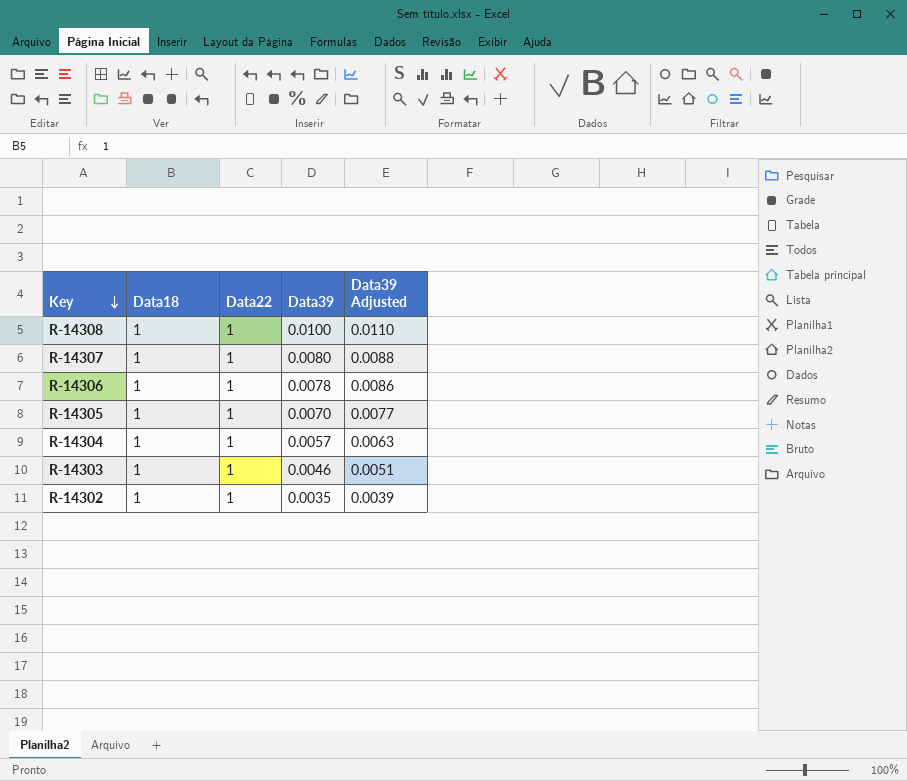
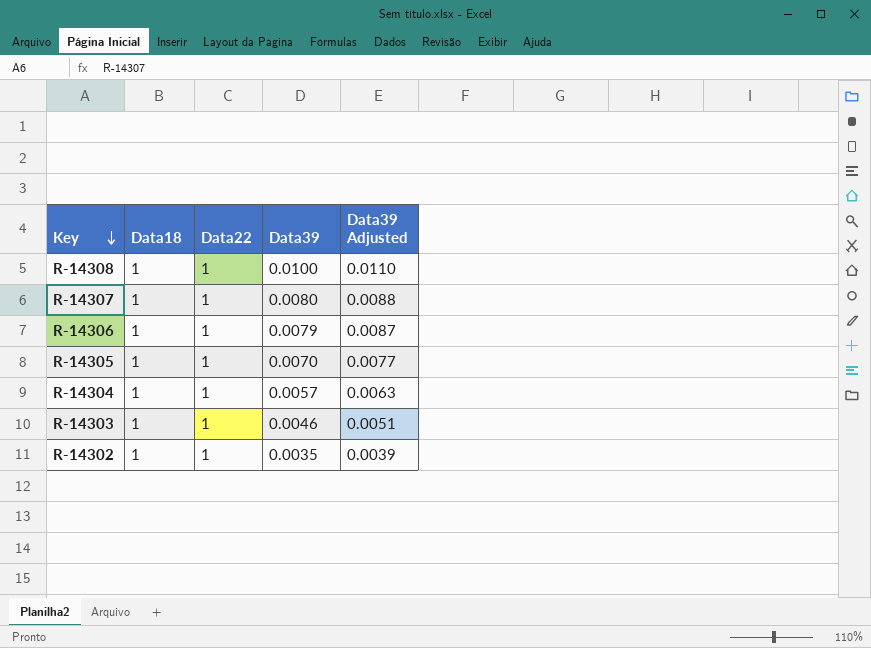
R-14306 | Data39: 0.0078 -> 0.0079
R-14306 | Data39 Adjusted: 0.0086 -> 0.0087

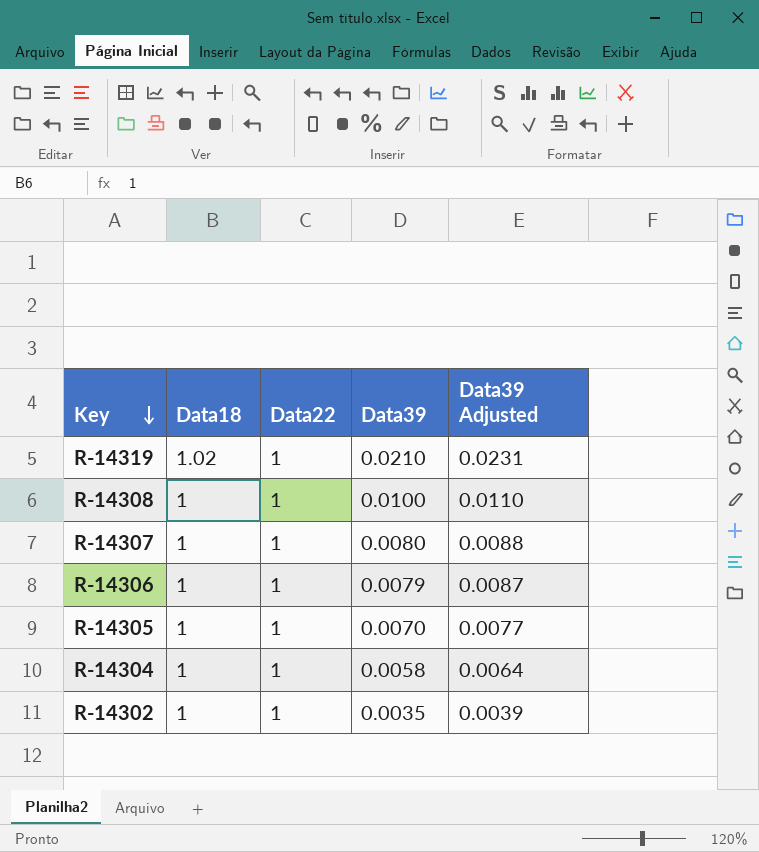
row R-14303: 1 | 1 | 0.0046 | 0.0051 -> none
row R-14319: none -> 1.02 | 1 | 0.0210 | 0.0231
R-14304 | Data39: 0.0057 -> 0.0058
R-14304 | Data39 Adjusted: 0.0063 -> 0.0064

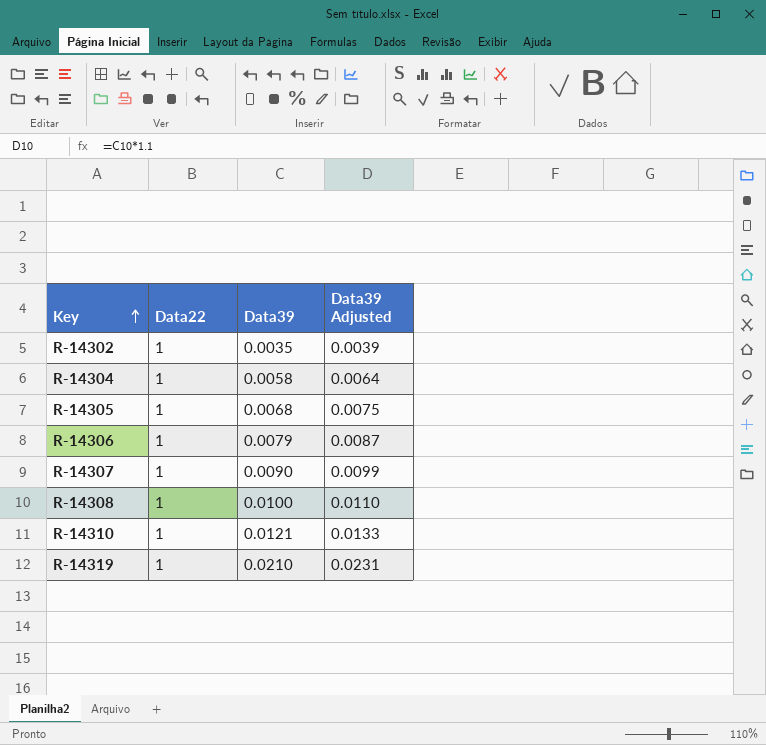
row order: Key descending -> Key ascending
column Data18 | position: 2 -> none
R-14305 | Data39: 0.0070 -> 0.0068
R-14305 | Data39 Adjusted: 0.0077 -> 0.0075
R-14307 | Data39: 0.0080 -> 0.0090
R-14307 | Data39 Adjusted: 0.0088 -> 0.0099
row R-14310: none -> 1 | 0.0121 | 0.0133

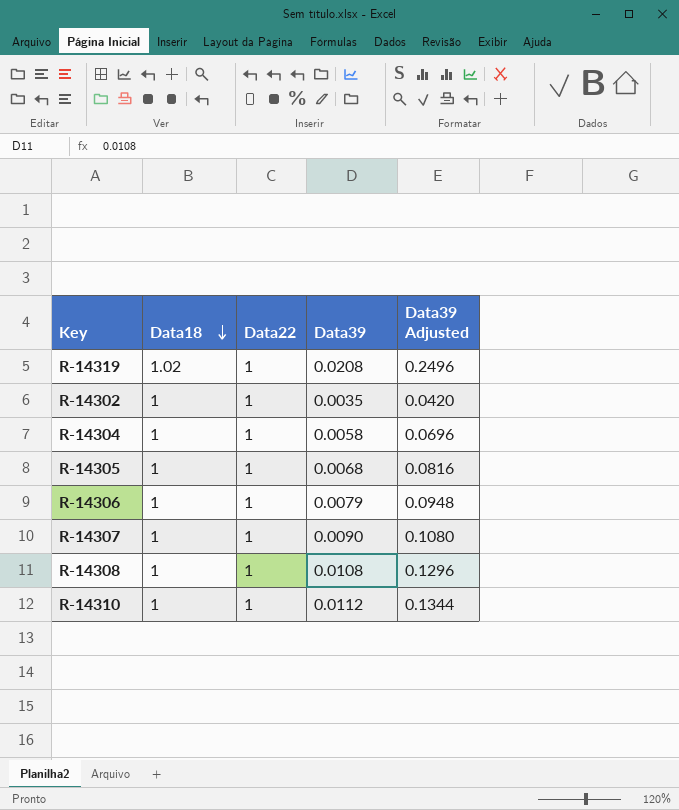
row order: Key ascending -> Data18 descending
column Data18 | position: none -> 2
column Data39 Adjusted | formula: [Data39] * 1.1 -> [Data39] * 12
R-14319 | Data39: 0.0210 -> 0.0208
R-14308 | Data39: 0.0100 -> 0.0108
R-14310 | Data39: 0.0121 -> 0.0112

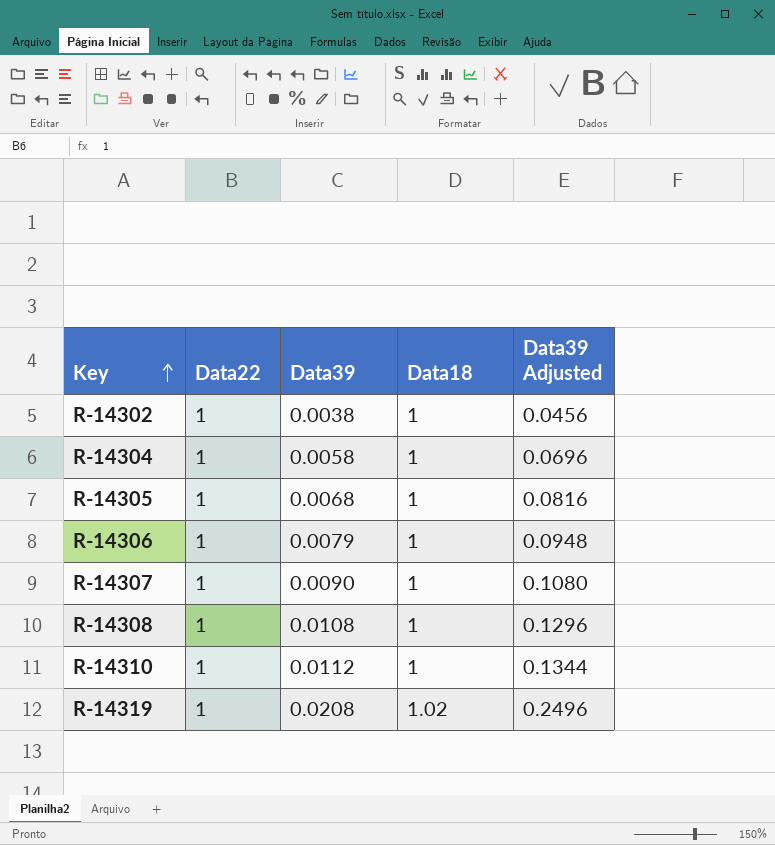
row order: Data18 descending -> Key ascending
column Data18 | position: 2 -> 4
R-14302 | Data39: 0.0035 -> 0.0038
R-14302 | Data39 Adjusted: 0.0420 -> 0.0456

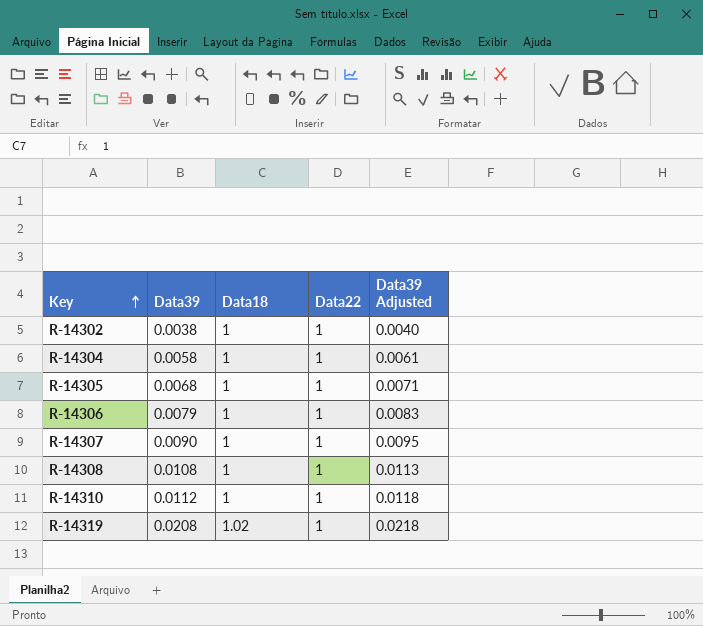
column Data22 | position: 2 -> 4
column Data39 Adjusted | formula: [Data39] * 12 -> [Data39] * 1.05

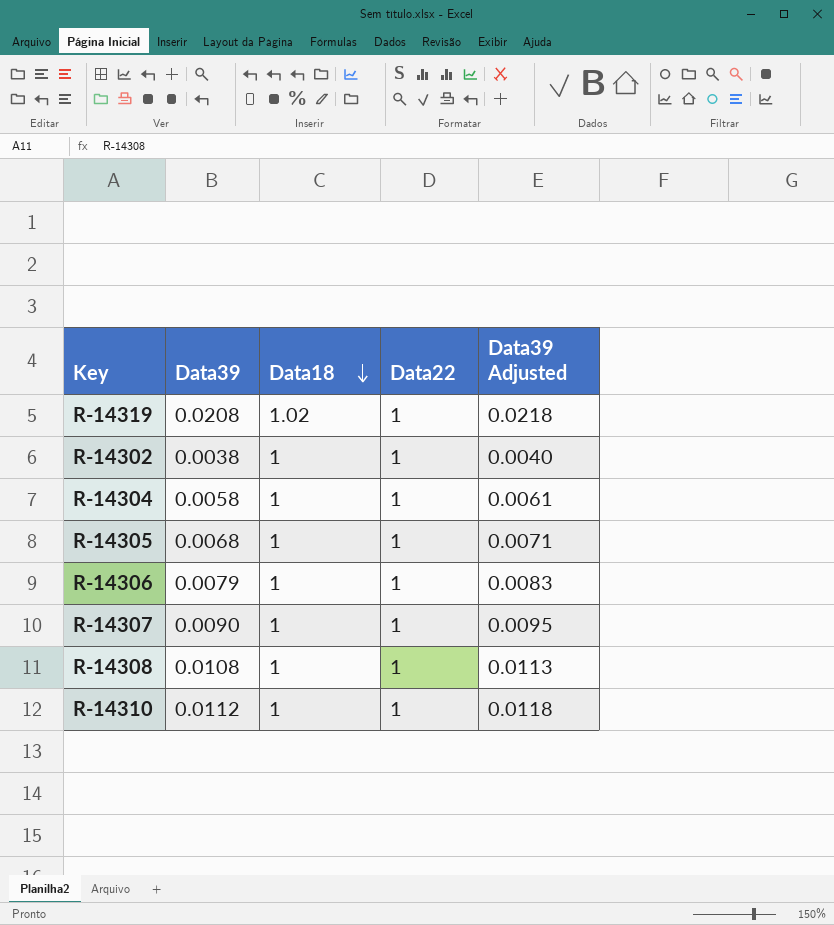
row order: Key ascending -> Data18 descending

